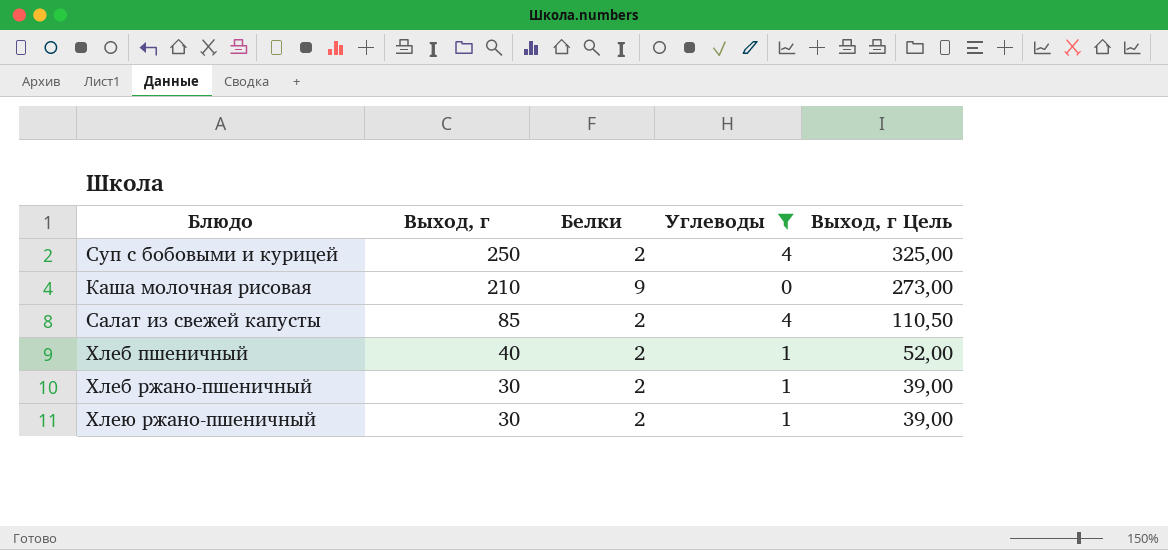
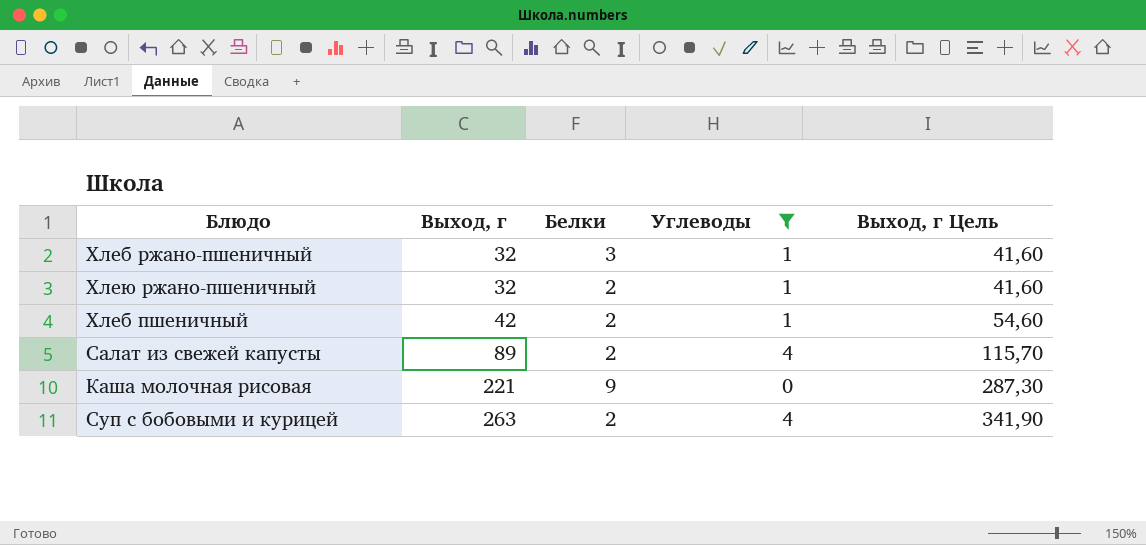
row order: Выход, г descending -> Выход, г ascending
Хлеб ржано-пшеничный | Выход, г: 30 -> 32
Хлеб ржано-пшеничный | Белки: 2 -> 3
Хлеб ржано-пшеничный | Выход, г Цель: 39,00 -> 41,60
Хлею ржано-пшеничный | Выход, г: 30 -> 32
Хлею ржано-пшеничный | Выход, г Цель: 39,00 -> 41,60
Хлеб пшеничный | Выход, г: 40 -> 42
Хлеб пшеничный | Выход, г Цель: 52,00 -> 54,60
Салат из свежей капусты | Выход, г: 85 -> 89
Салат из свежей капусты | Выход, г Цель: 110,50 -> 115,70
Каша молочная рисовая | Выход, г: 210 -> 221
Каша молочная рисовая | Выход, г Цель: 273,00 -> 287,30
Суп с бобовыми и курицей | Выход, г: 250 -> 263
Суп с бобовыми и курицей | Выход, г Цель: 325,00 -> 341,90

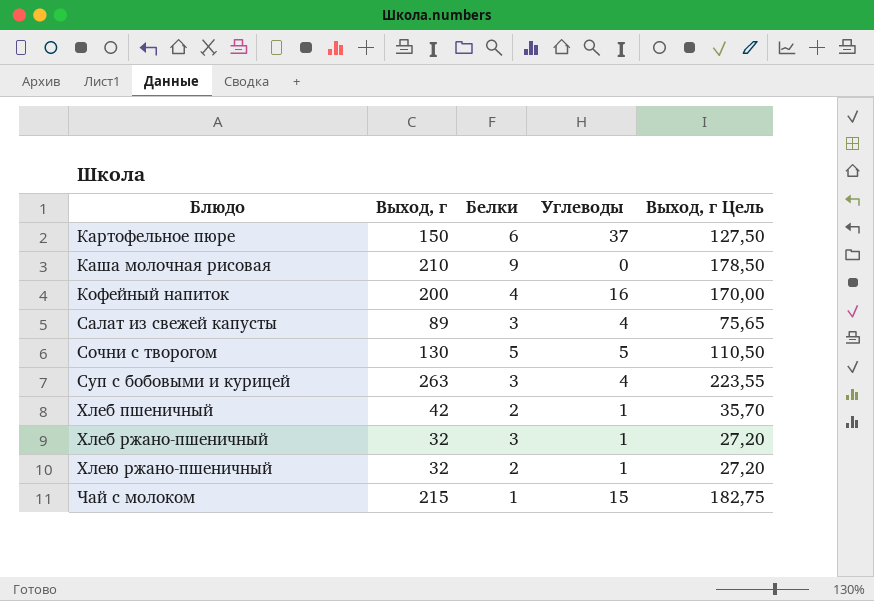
filter: Углеводы <= 4 -> none
row order: Выход, г ascending -> Блюдо ascending
column Выход, г Цель | formula: [Выход, г] * 1,3 -> [Выход, г] * 0,85
Каша молочная рисовая | Выход, г: 221 -> 210
Салат из свежей капусты | Белки: 2 -> 3
Суп с бобовыми и курицей | Белки: 2 -> 3

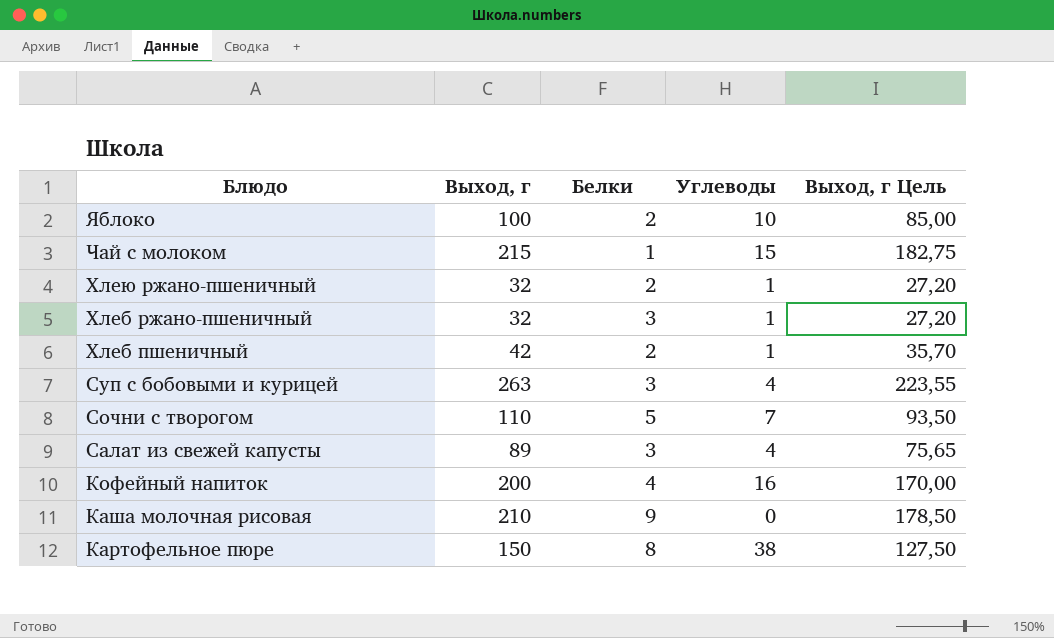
row order: Блюдо ascending -> Блюдо descending
row Яблоко: none -> 100 | 2 | 10 | 85,00
Сочни с творогом | Выход, г: 130 -> 110
Сочни с творогом | Углеводы: 5 -> 7
Сочни с творогом | Выход, г Цель: 110,50 -> 93,50
Картофельное пюре | Белки: 6 -> 8
Картофельное пюре | Углеводы: 37 -> 38

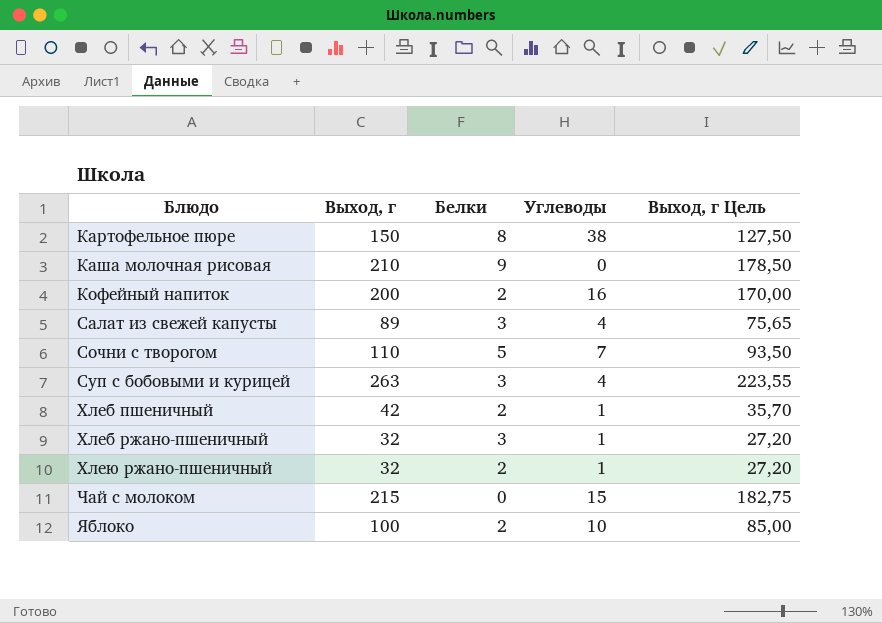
row order: Блюдо descending -> Блюдо ascending
Кофейный напиток | Белки: 4 -> 2
Чай с молоком | Белки: 1 -> 0

